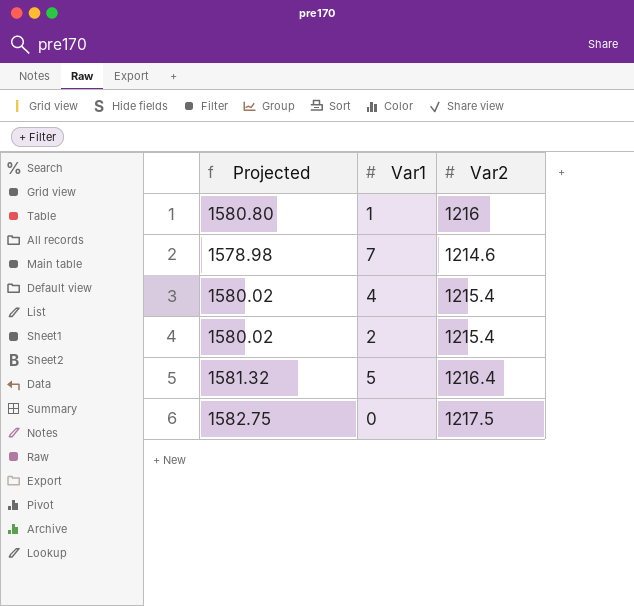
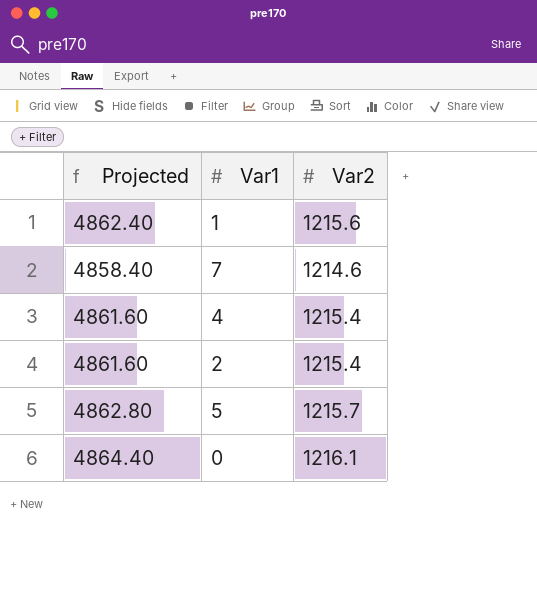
column Projected | formula: [Var2] * 1.3 -> [Var2] * 4
1 | Var2: 1216 -> 1215.6
5 | Var2: 1216.4 -> 1215.7
0 | Var2: 1217.5 -> 1216.1

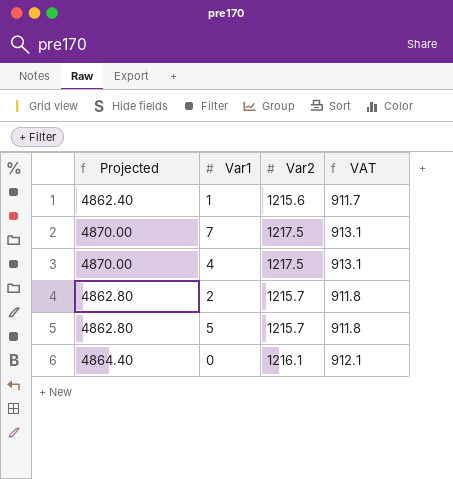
column VAT | formula: none -> [Var2] * 0.75
7 | Projected: 4858.40 -> 4870.00
7 | Var2: 1214.6 -> 1217.5
4 | Projected: 4861.60 -> 4870.00
4 | Var2: 1215.4 -> 1217.5
2 | Projected: 4861.60 -> 4862.80
2 | Var2: 1215.4 -> 1215.7

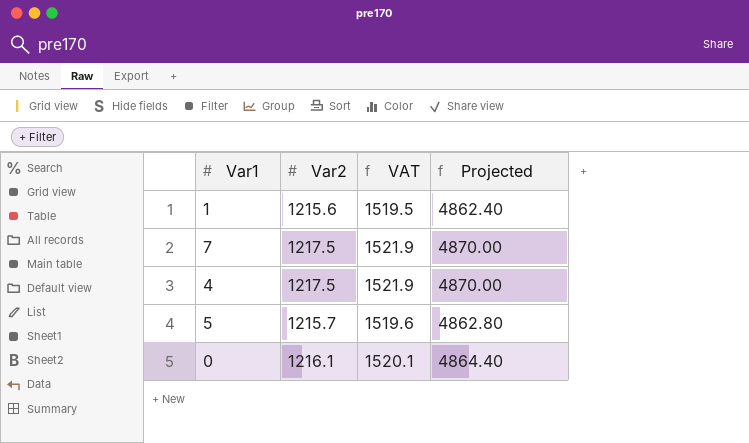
column VAT | formula: [Var2] * 0.75 -> [Var2] * 1.25
column Projected | position: 1 -> 4
row 2: 4862.80 | 1215.7 | 911.8 -> none

